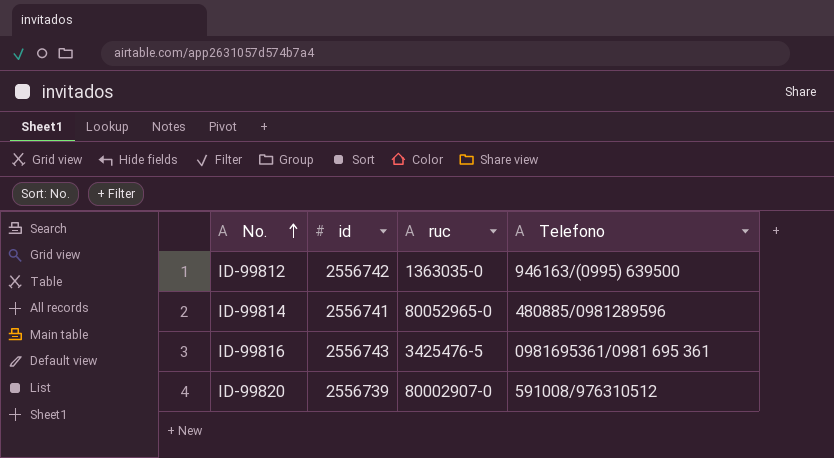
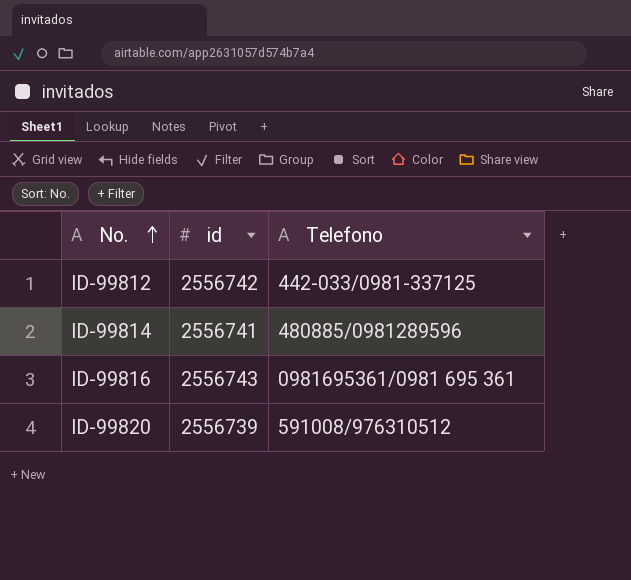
column ruc | position: 3 -> none
ID-99812 | Telefono: 946163/(0995) 639500 -> 442-033/0981-337125

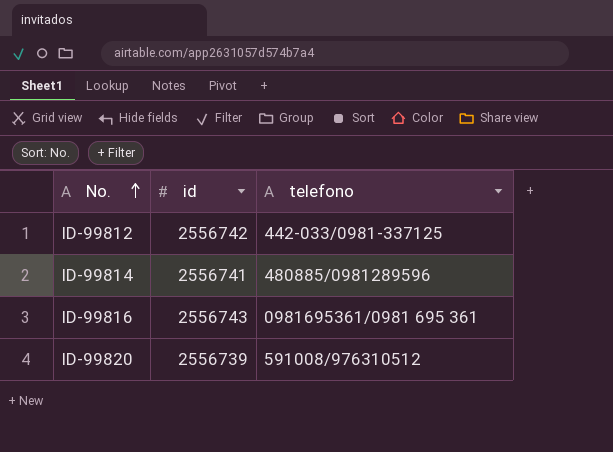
column name: Telefono -> telefono

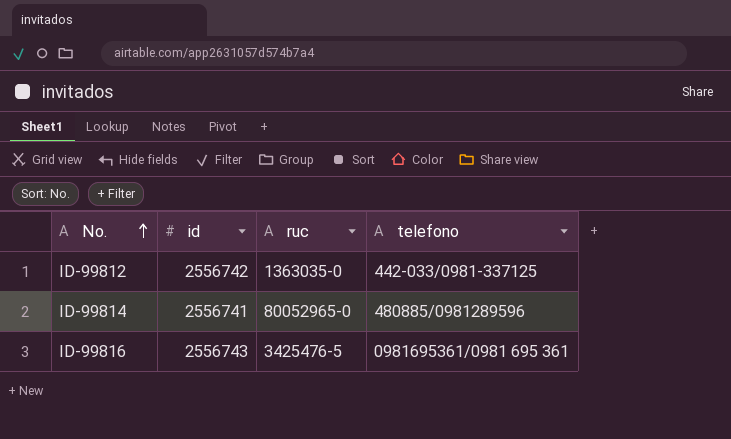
column ruc | position: none -> 3
row ID-99820: 2556739 | 591008/976310512 -> none

